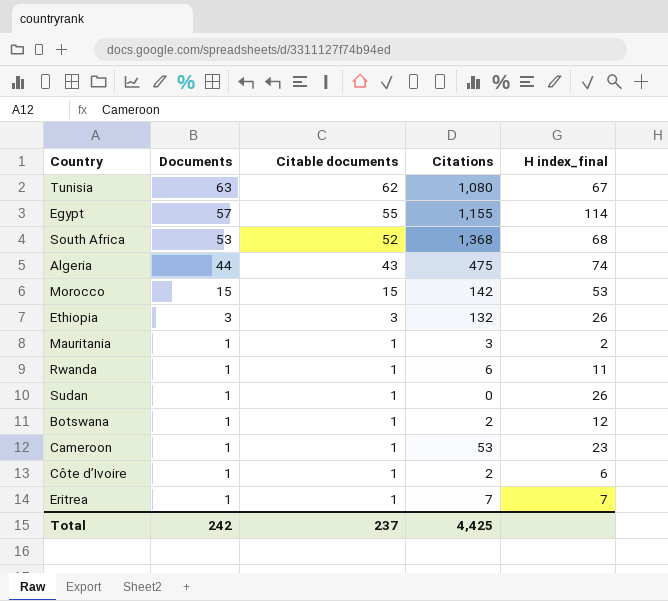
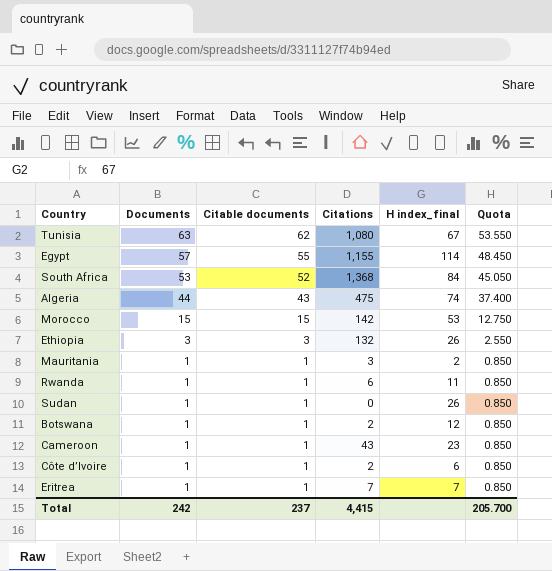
column Quota | formula: none -> [Documents] * 0.85
South Africa | H index_final: 68 -> 84
Cameroon | Citations: 53 -> 43
Total | Citations: 4,425 -> 4,415

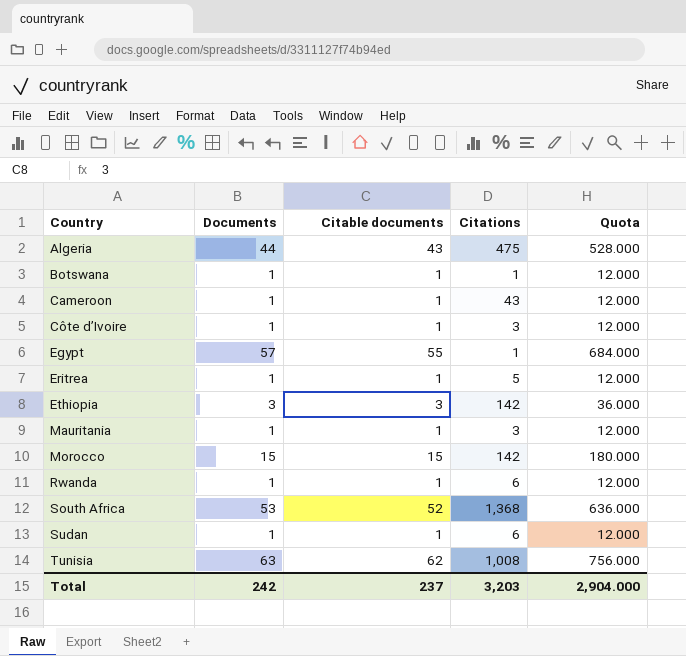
row order: Documents descending -> Country ascending
column H index_final | position: 5 -> none
column Quota | formula: [Documents] * 0.85 -> [Documents] * 12
Botswana | Citations: 2 -> 1
Côte d’Ivoire | Citations: 2 -> 3
Egypt | Citations: 1,155 -> 1
Eritrea | Citations: 7 -> 5
Ethiopia | Citations: 132 -> 142
Sudan | Citations: 0 -> 6
Tunisia | Citations: 1,080 -> 1,008
Total | Citations: 4,415 -> 3,203
Total | Quota: 205.700 -> 2,904.000

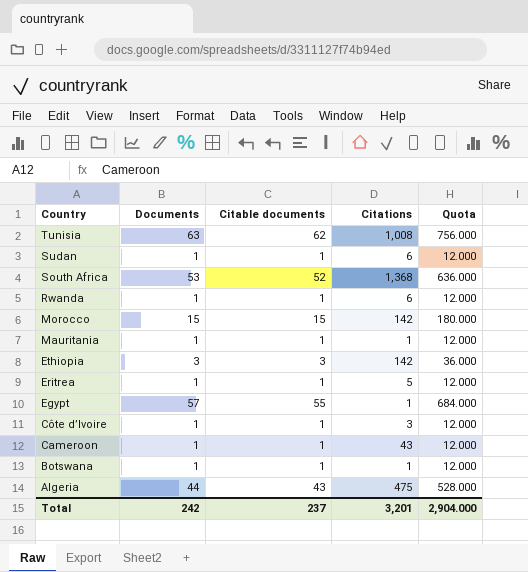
row order: Country ascending -> Country descending
Mauritania | Citations: 3 -> 1
Total | Citations: 3,203 -> 3,201

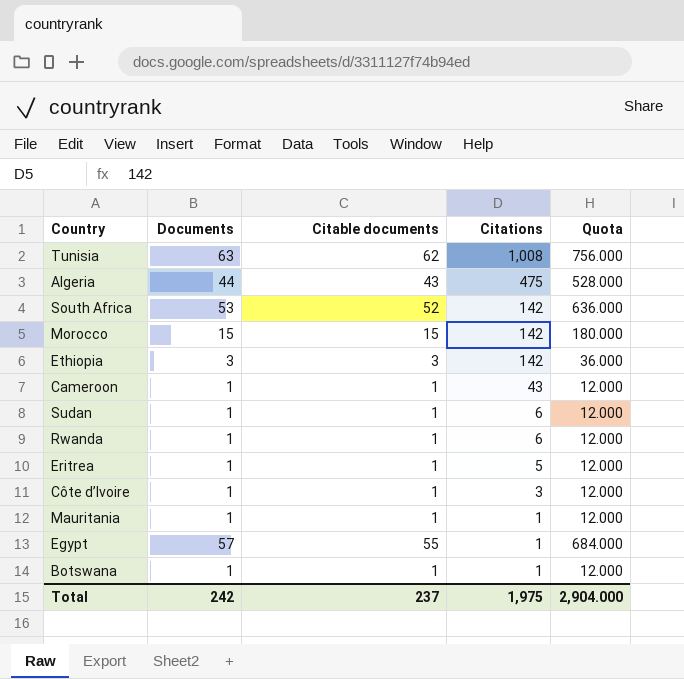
row order: Country descending -> Citations descending
South Africa | Citations: 1,368 -> 142
Total | Citations: 3,201 -> 1,975

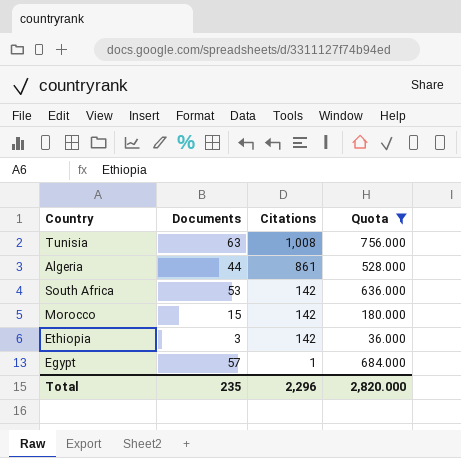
filter: none -> Quota != 12.000
column Citable documents | position: 3 -> none
Algeria | Citations: 475 -> 861
Total | Documents: 242 -> 235
Total | Citations: 1,975 -> 2,296
Total | Quota: 2,904.000 -> 2,820.000

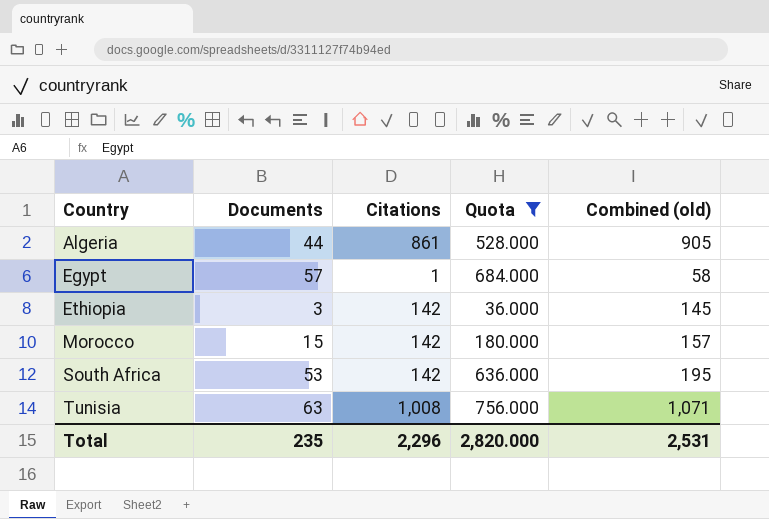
row order: Citations descending -> Country ascending
column Combined (old) | formula: none -> [Documents] + [Citations]

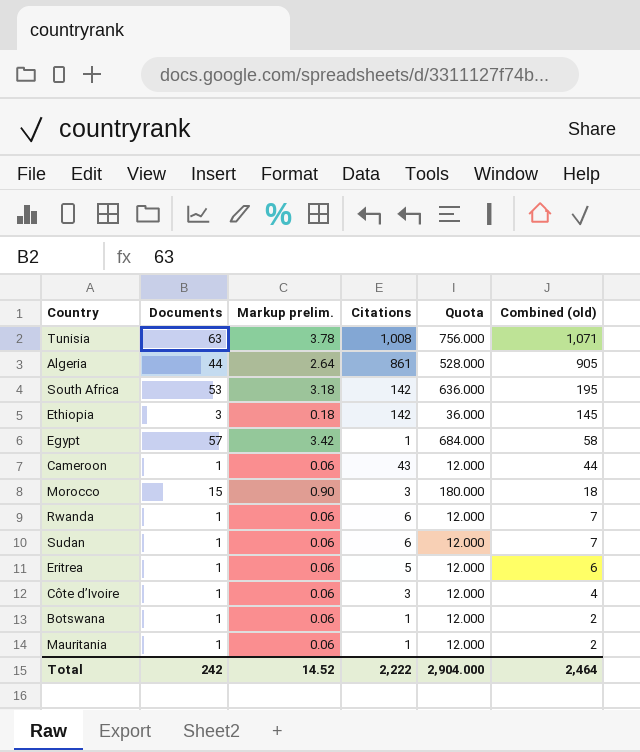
filter: Quota != 12.000 -> none
row order: Country ascending -> Combined (old) descending
column Markup prelim. | formula: none -> [Documents] * 0.06
Morocco | Citations: 142 -> 3
Morocco | Combined (old): 157 -> 18
Total | Documents: 235 -> 242
Total | Citations: 2,296 -> 2,222
Total | Quota: 2,820.000 -> 2,904.000
Total | Combined (old): 2,531 -> 2,464

